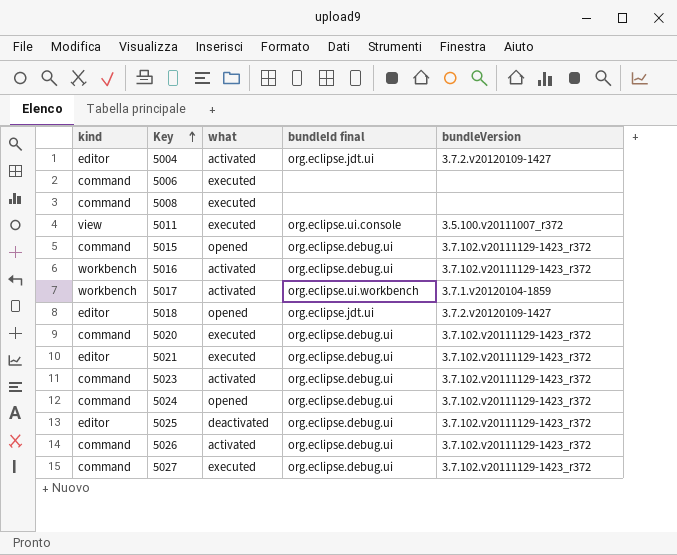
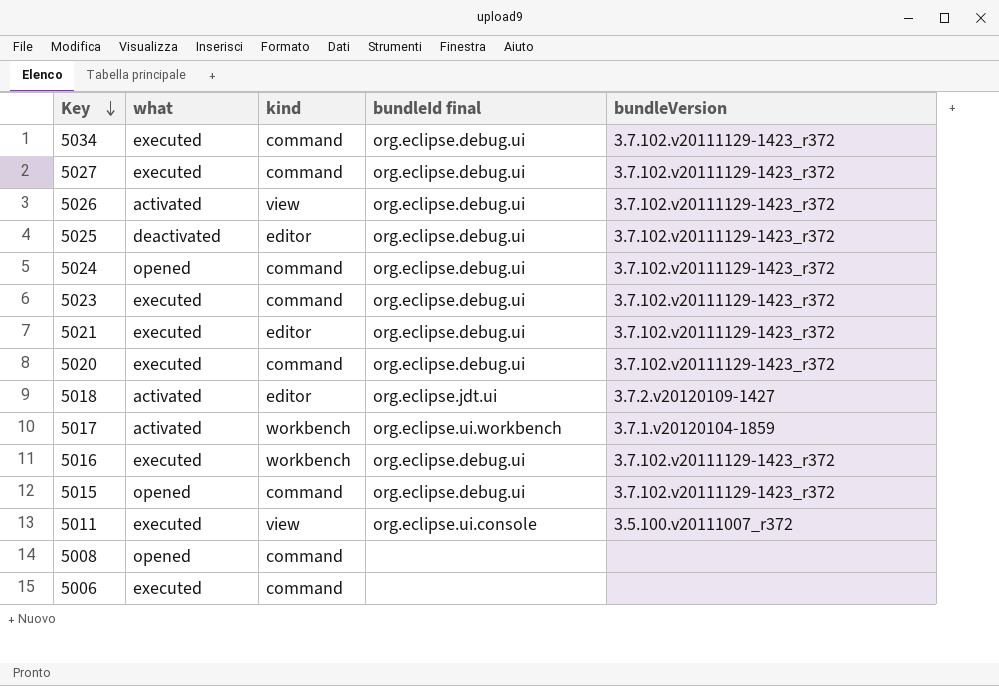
row order: Key ascending -> Key descending
column kind | position: 1 -> 3
row 5004: editor | activated | org.eclipse.jdt.ui | 3.7.2.v20120109-1427 -> none
row 5034: none -> executed | command | org.eclipse.debug.ui | 3.7.102.v20111129-1423_r372
5026 | kind: command -> view
5023 | what: activated -> executed
5018 | what: opened -> activated
5016 | what: activated -> executed
5008 | what: executed -> opened

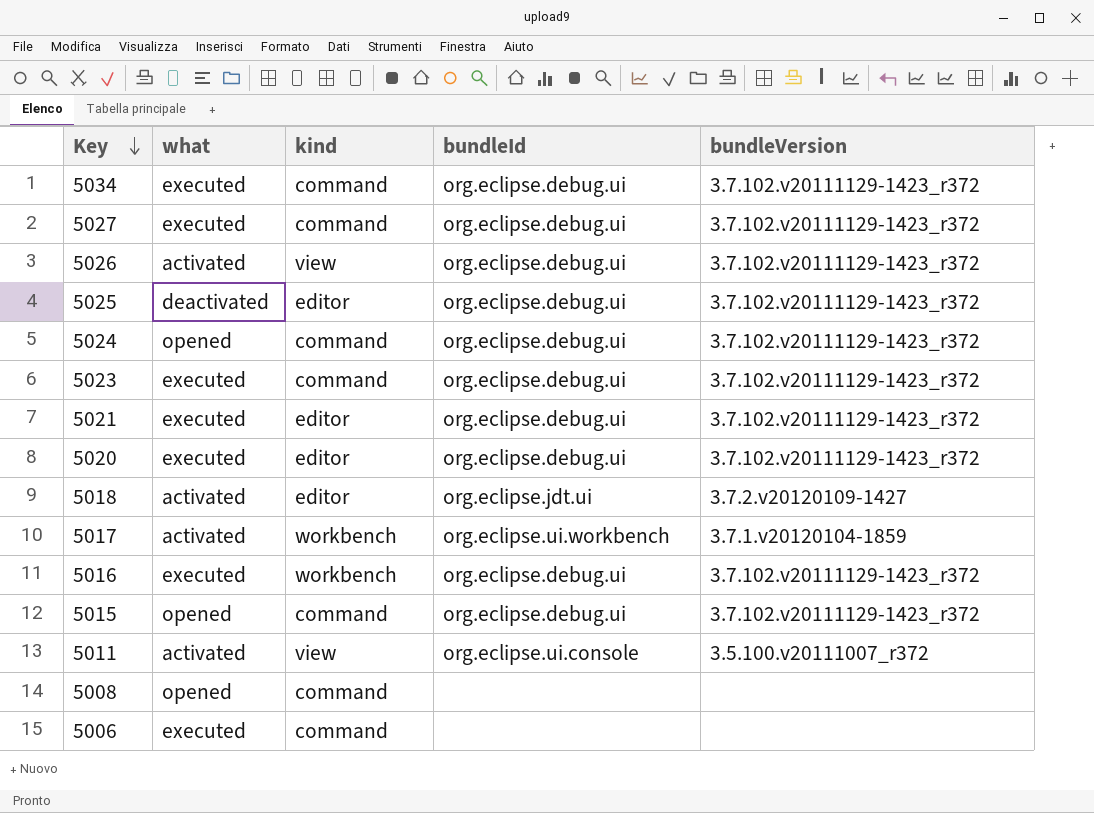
column name: bundleId final -> bundleId
5020 | kind: command -> editor
5011 | what: executed -> activated

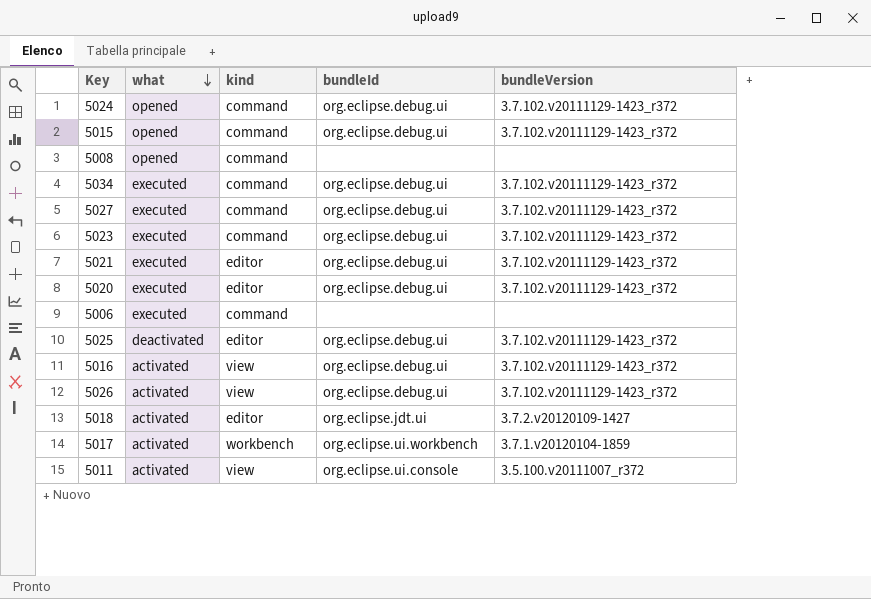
row order: Key descending -> what descending
5016 | what: executed -> activated
5016 | kind: workbench -> view

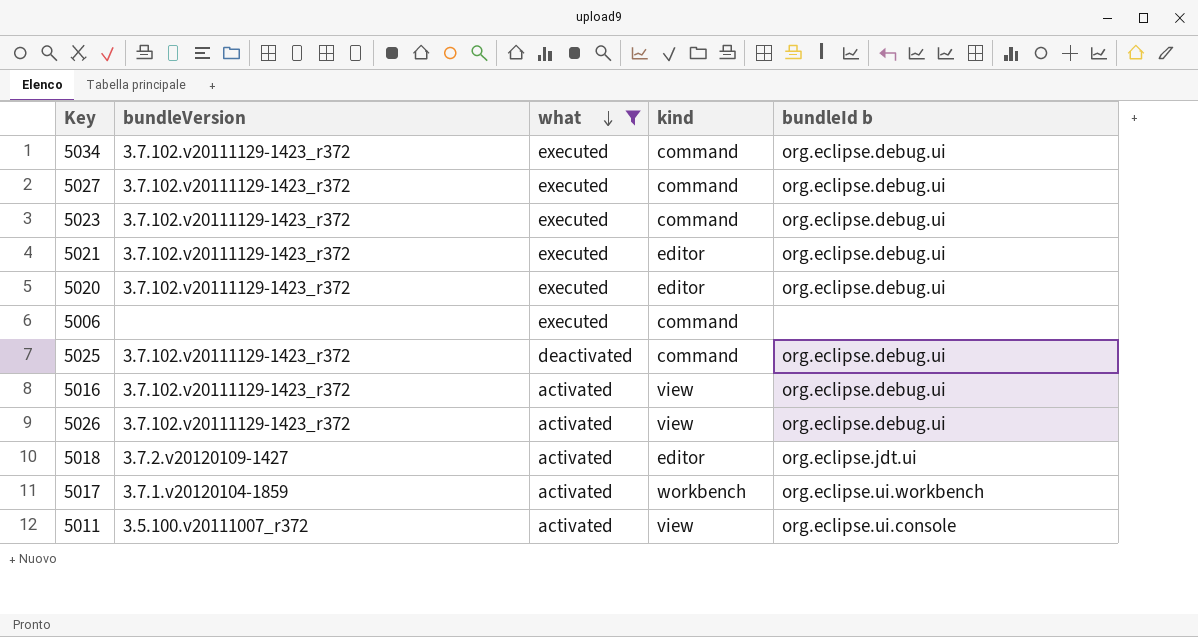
filter: none -> what != opened
column bundleVersion | position: 5 -> 2
column name: bundleId -> bundleId b
5025 | kind: editor -> command

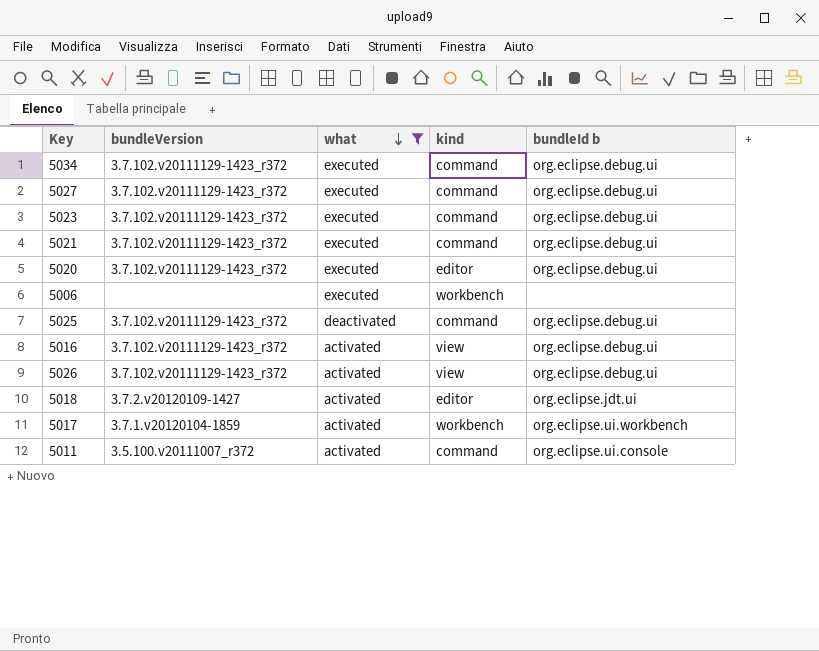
5021 | kind: editor -> command
5006 | kind: command -> workbench
5011 | kind: view -> command

